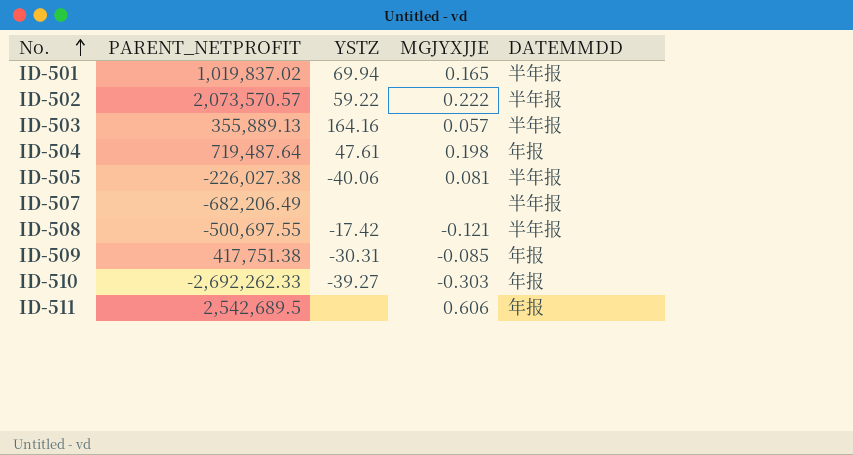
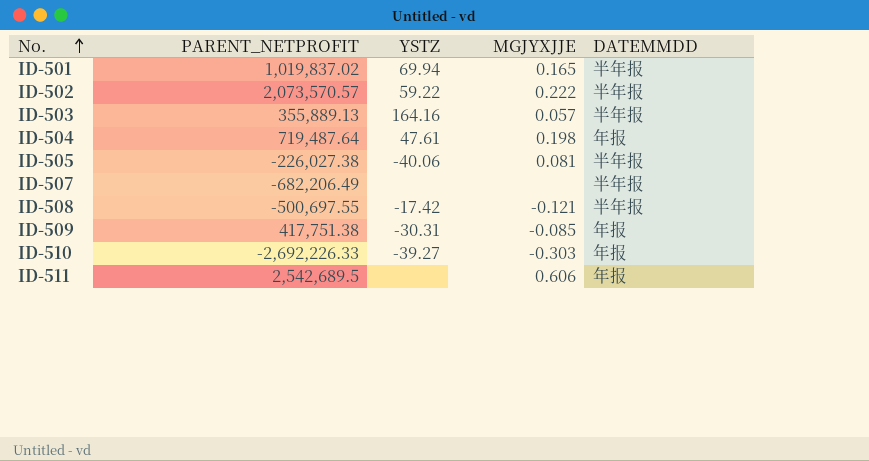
ID-510 | PARENT_NETPROFIT: -2,692,262.33 -> -2,692,226.33

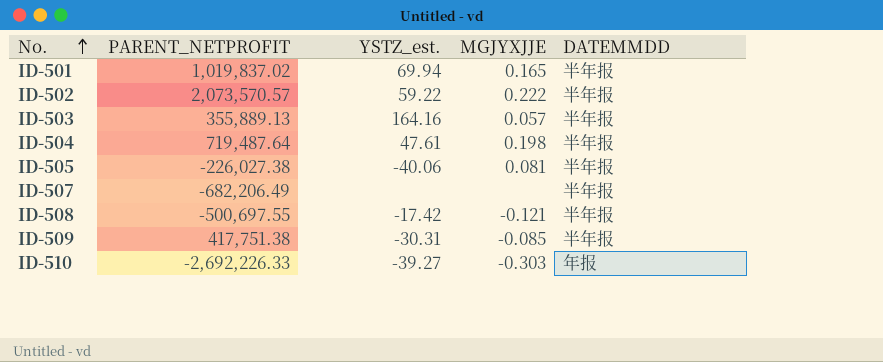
column name: YSTZ -> YSTZ_est.
row ID-511: 2,542,689.5 | none | 0.606 | 年报 -> none
ID-504 | DATEMMDD: 年报 -> 半年报
ID-509 | DATEMMDD: 年报 -> 半年报

